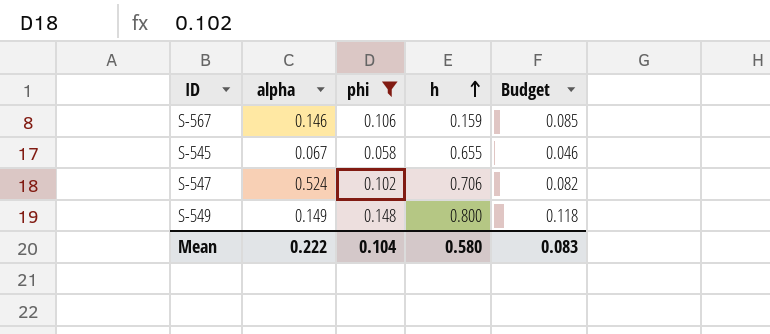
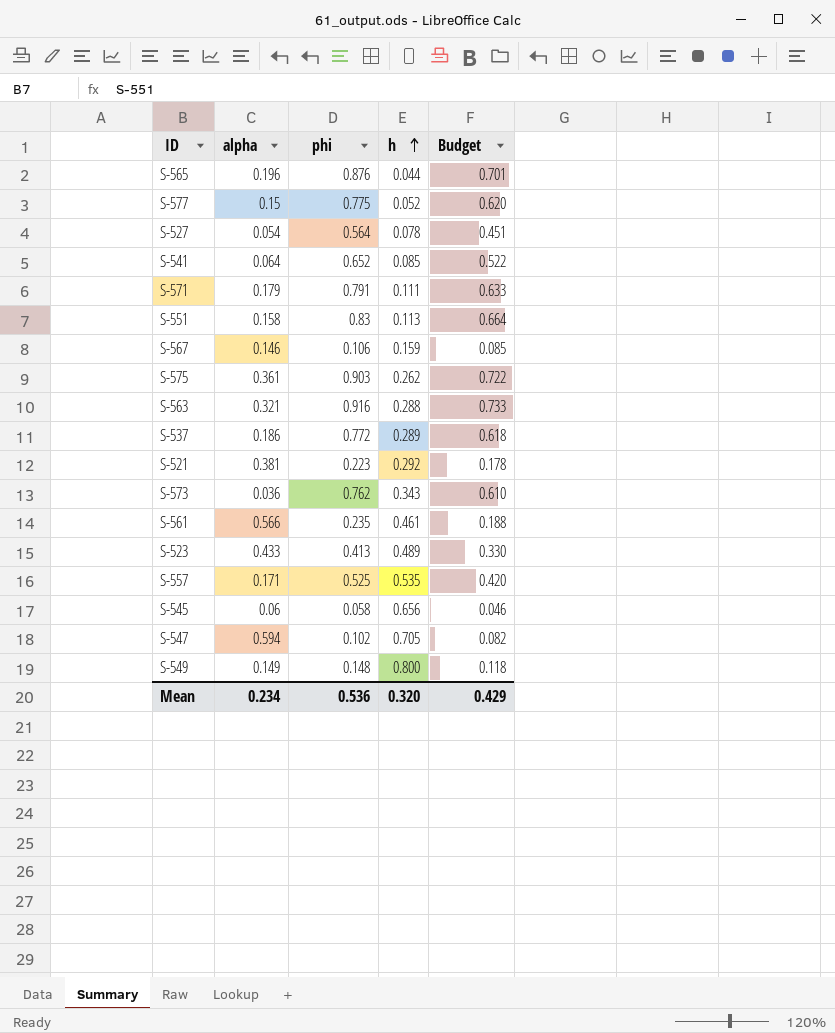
filter: phi <= 0.148 -> none
S-545 | alpha: 0.067 -> 0.06
S-545 | h: 0.655 -> 0.656
S-547 | alpha: 0.524 -> 0.594
S-547 | h: 0.706 -> 0.705
Mean | alpha: 0.222 -> 0.234
Mean | phi: 0.104 -> 0.536
Mean | h: 0.580 -> 0.320
Mean | Budget: 0.083 -> 0.429

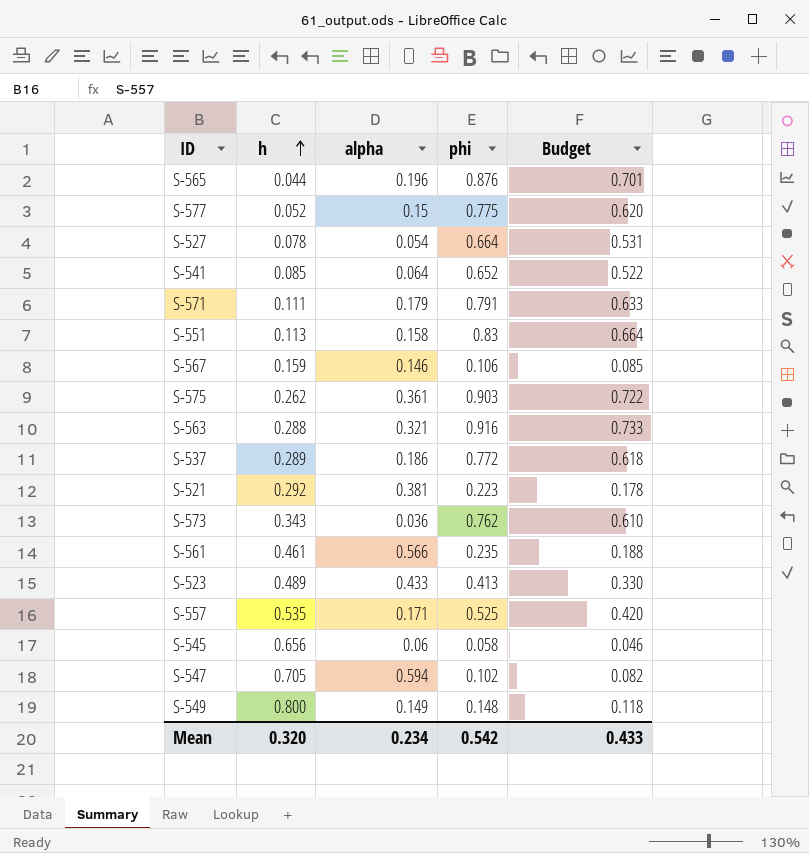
column h | position: 4 -> 2
S-527 | phi: 0.564 -> 0.664
S-527 | Budget: 0.451 -> 0.531
Mean | phi: 0.536 -> 0.542
Mean | Budget: 0.429 -> 0.433

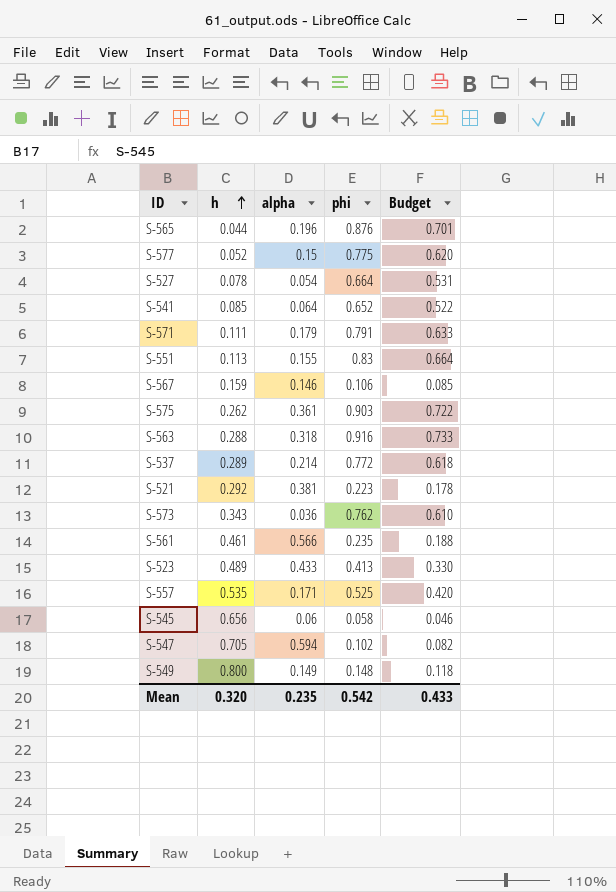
S-551 | alpha: 0.158 -> 0.155
S-563 | alpha: 0.321 -> 0.318
S-537 | alpha: 0.186 -> 0.214
Mean | alpha: 0.234 -> 0.235

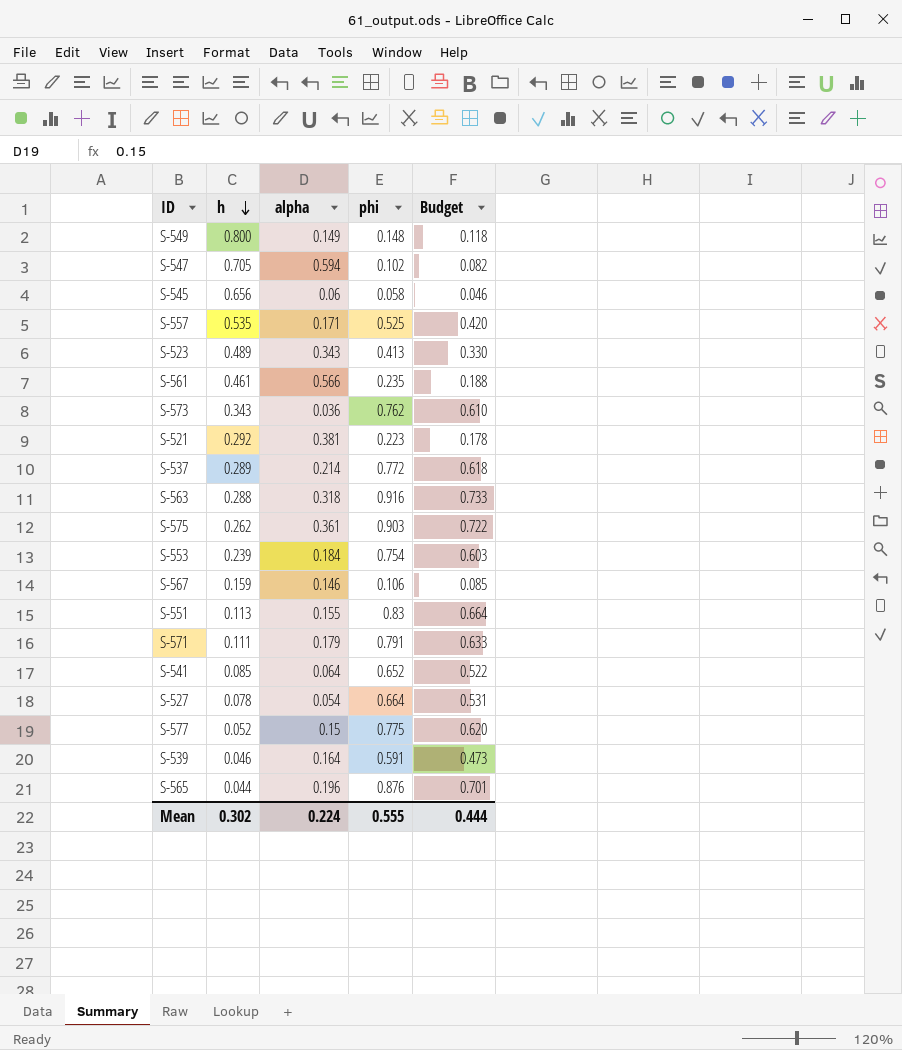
row order: h ascending -> h descending
S-523 | alpha: 0.433 -> 0.343
row S-553: none -> 0.239 | 0.184 | 0.754 | 0.603
row S-539: none -> 0.046 | 0.164 | 0.591 | 0.473
Mean | h: 0.320 -> 0.302
Mean | alpha: 0.235 -> 0.224
Mean | phi: 0.542 -> 0.555
Mean | Budget: 0.433 -> 0.444

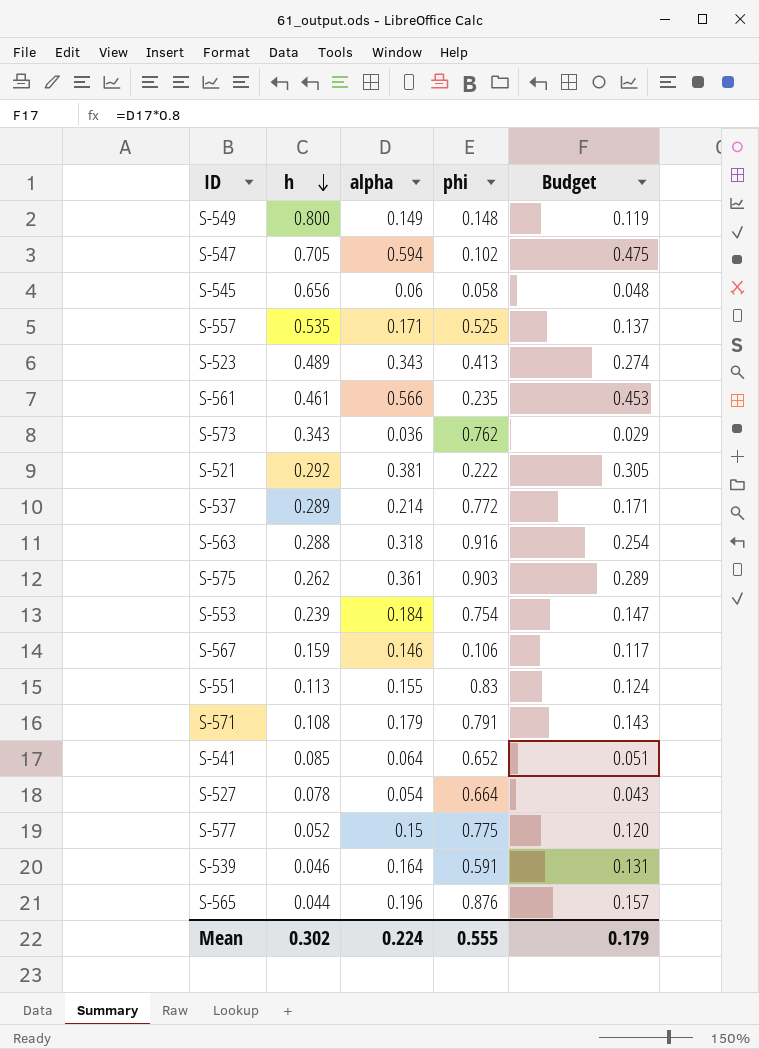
column Budget | formula: [phi] * 0.8 -> [alpha] * 0.8
S-521 | phi: 0.223 -> 0.222
S-571 | h: 0.111 -> 0.108
Mean | Budget: 0.444 -> 0.179

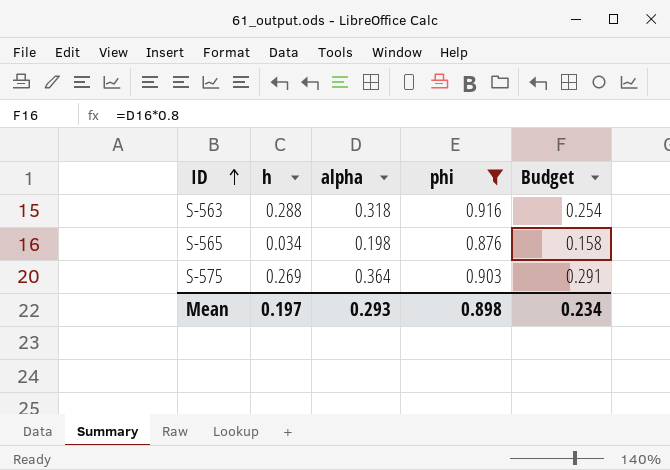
filter: none -> phi >= 0.876
row order: h descending -> ID ascending
S-565 | h: 0.044 -> 0.034
S-565 | alpha: 0.196 -> 0.198
S-565 | Budget: 0.157 -> 0.158
S-575 | h: 0.262 -> 0.269
S-575 | alpha: 0.361 -> 0.364
S-575 | Budget: 0.289 -> 0.291
Mean | h: 0.302 -> 0.197
Mean | alpha: 0.224 -> 0.293
Mean | phi: 0.555 -> 0.898
Mean | Budget: 0.179 -> 0.234

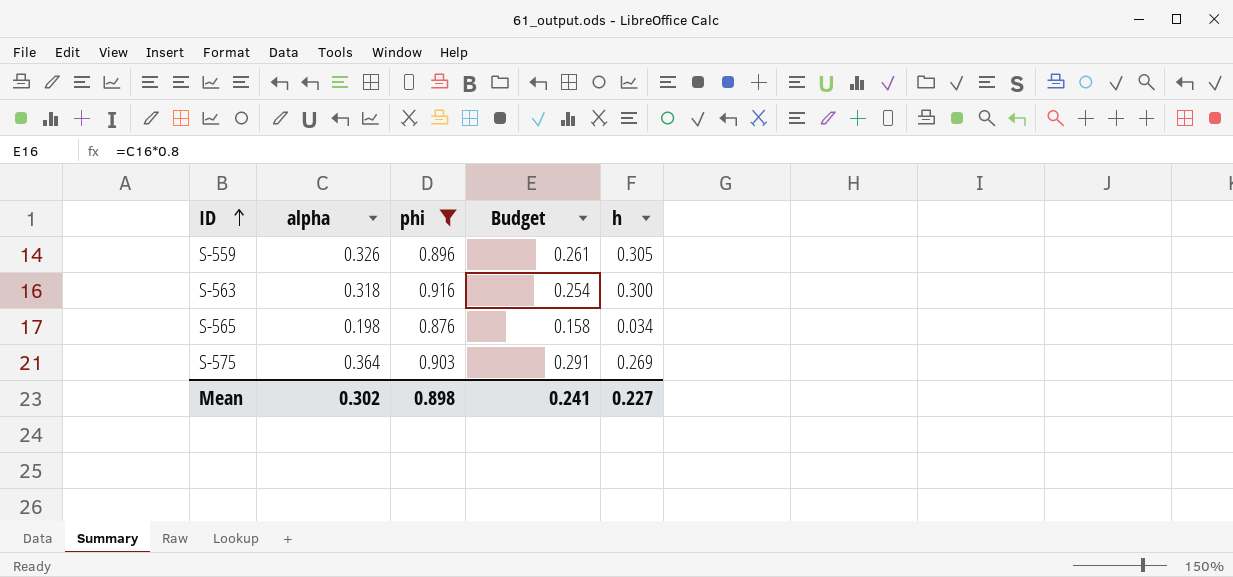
column h | position: 2 -> 5
row S-559: none -> 0.326 | 0.896 | 0.261 | 0.305
S-563 | h: 0.288 -> 0.300
Mean | alpha: 0.293 -> 0.302
Mean | Budget: 0.234 -> 0.241
Mean | h: 0.197 -> 0.227

